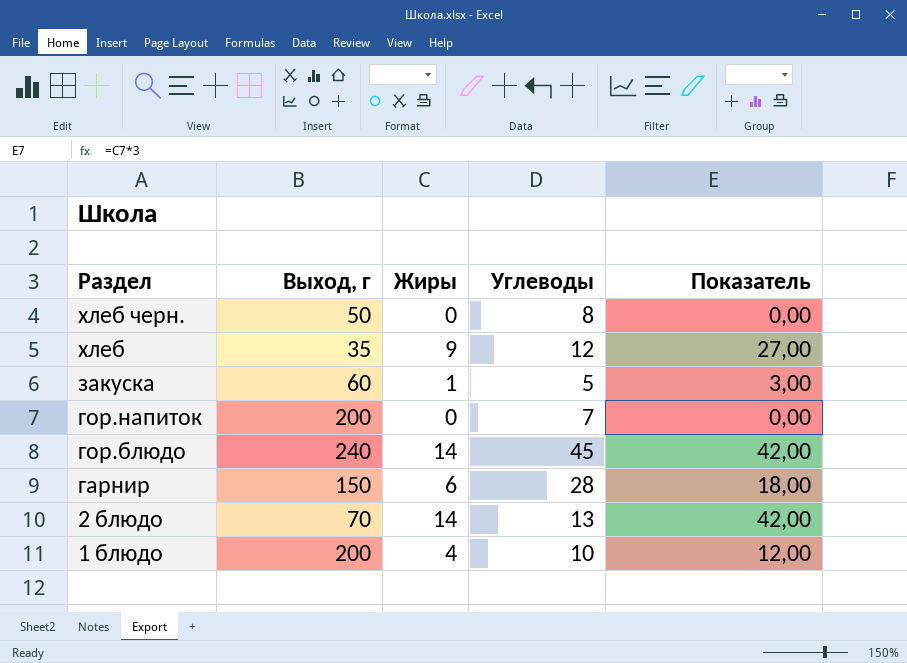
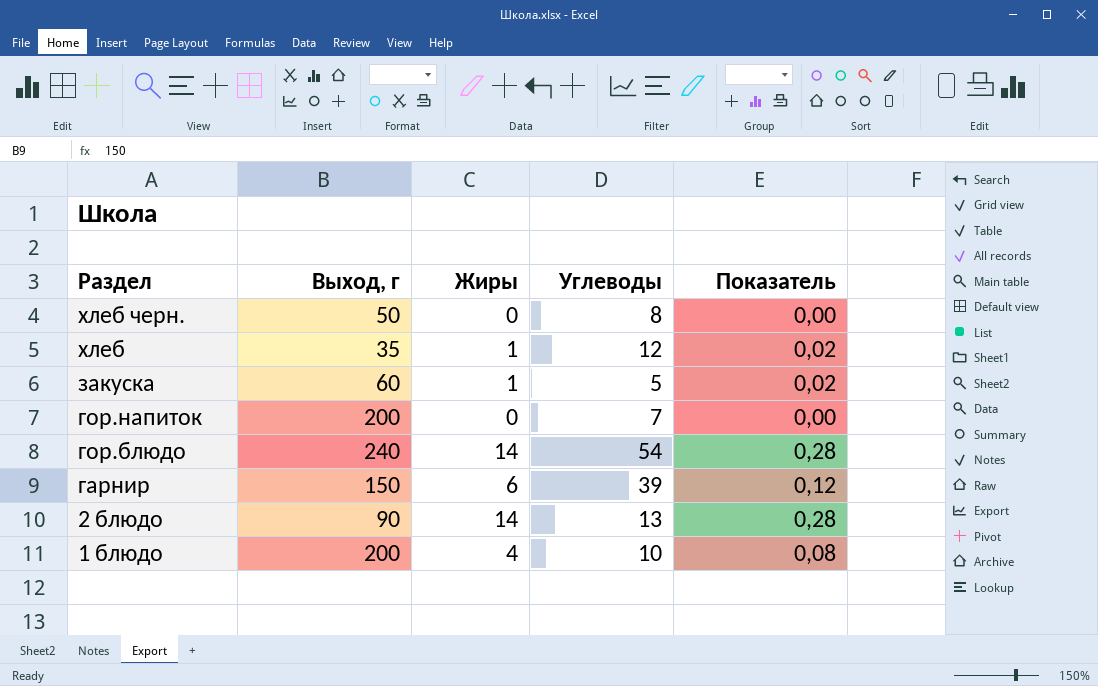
column Показатель | formula: [Жиры] * 3 -> [Жиры] * 0,02
хлеб | Жиры: 9 -> 1
гор.блюдо | Углеводы: 45 -> 54
гарнир | Углеводы: 28 -> 39
2 блюдо | Выход, г: 70 -> 90

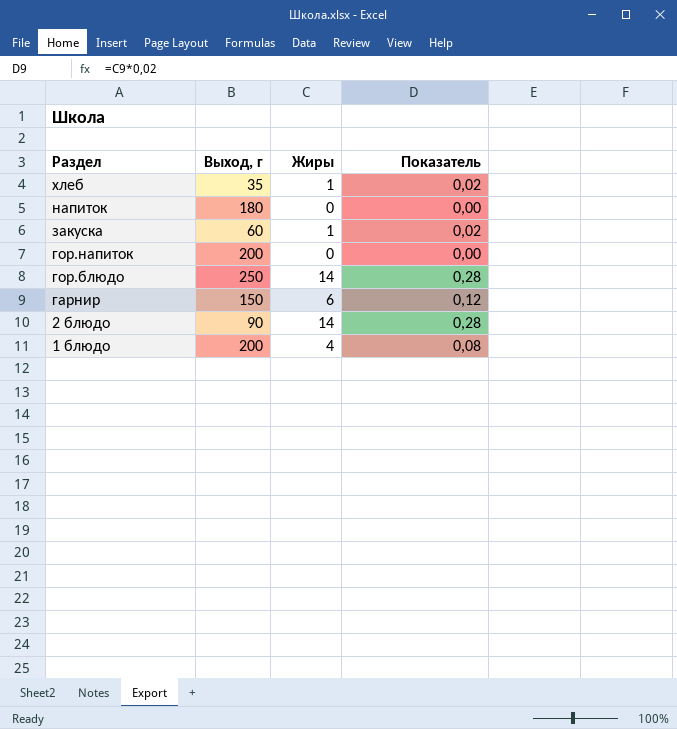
column Углеводы | position: 4 -> none
row хлеб черн.: 50 | 0 | 8 | 0,00 -> none
row напиток: none -> 180 | 0 | 0,00
гор.блюдо | Выход, г: 240 -> 250

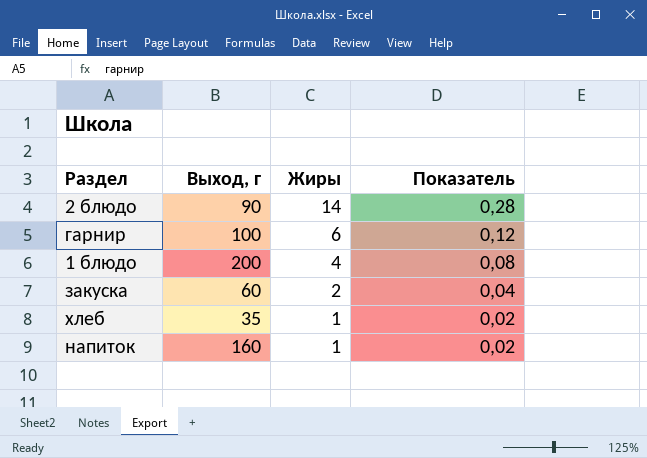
row order: Раздел descending -> Жиры descending
row гор.напиток: 200 | 0 | 0,00 -> none
row гор.блюдо: 250 | 14 | 0,28 -> none
гарнир | Выход, г: 150 -> 100
закуска | Жиры: 1 -> 2
закуска | Показатель: 0,02 -> 0,04
напиток | Выход, г: 180 -> 160
напиток | Жиры: 0 -> 1
напиток | Показатель: 0,00 -> 0,02

